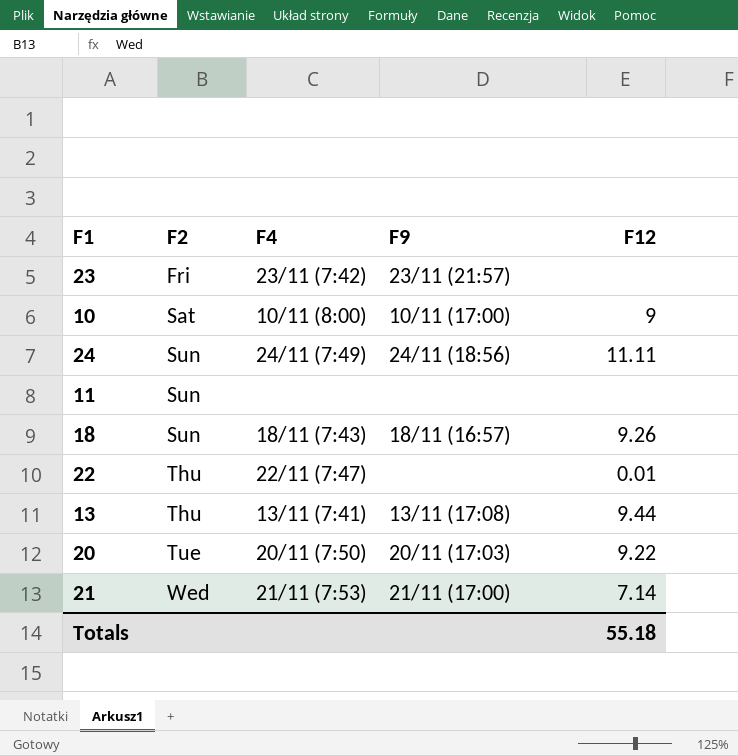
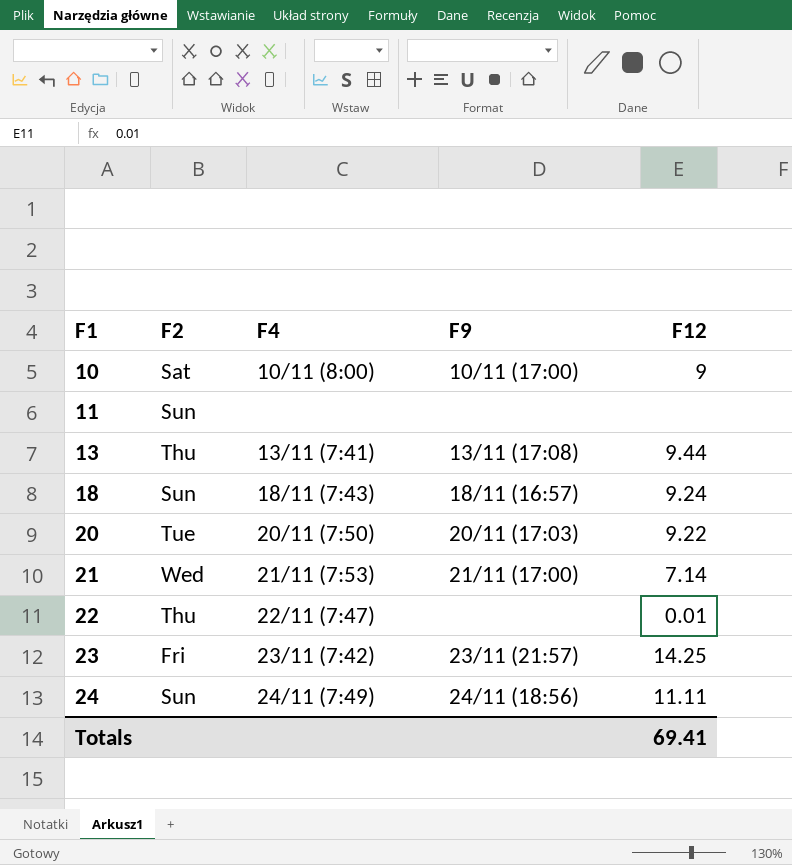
row order: F2 ascending -> F1 ascending
18 | F12: 9.26 -> 9.24
23 | F12: none -> 14.25
Totals | F12: 55.18 -> 69.41

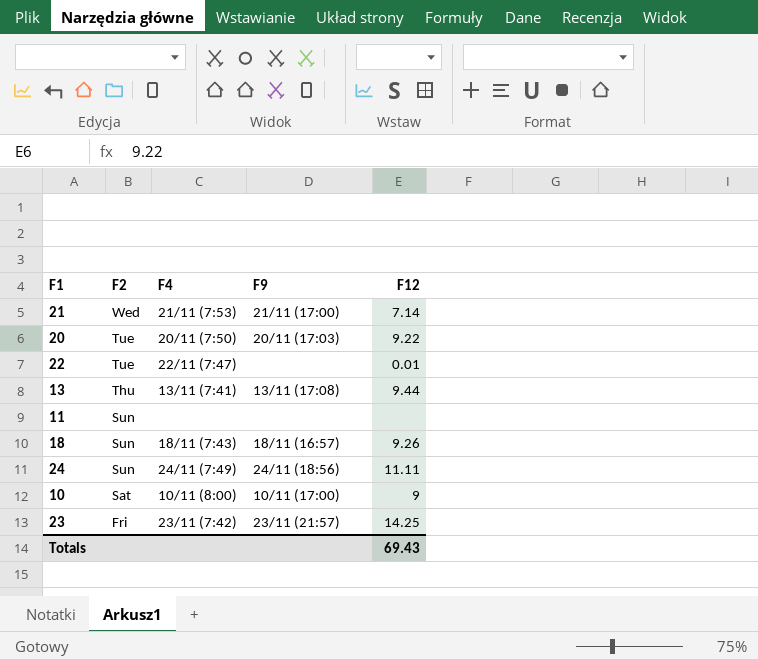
row order: F1 ascending -> F2 descending
22 | F2: Thu -> Tue
18 | F12: 9.24 -> 9.26
Totals | F12: 69.41 -> 69.43

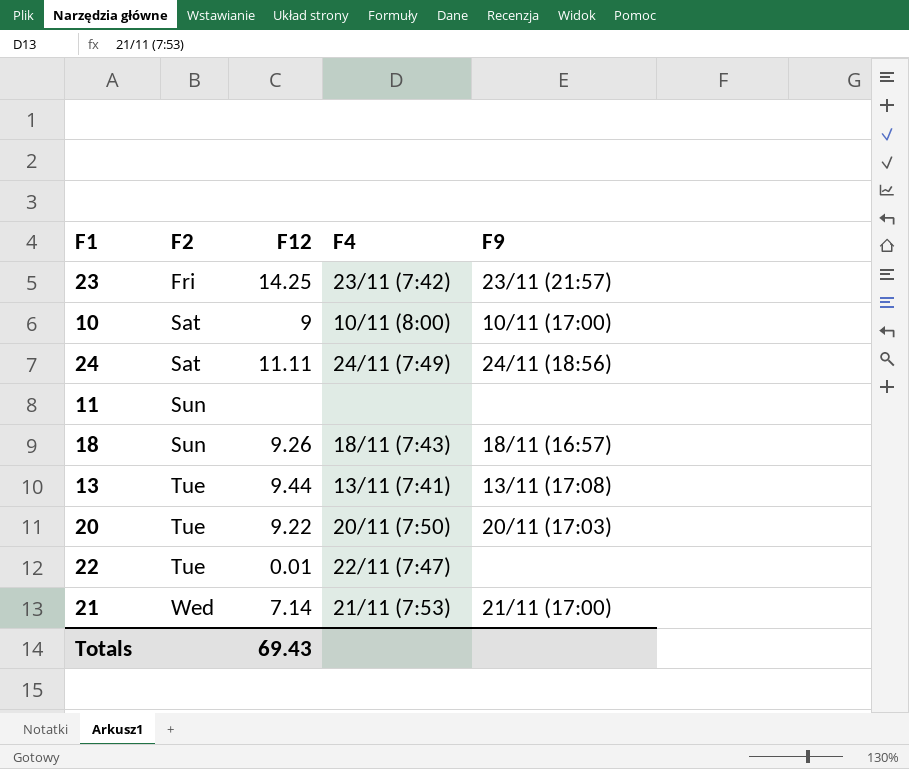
row order: F2 descending -> F2 ascending
column F12 | position: 5 -> 3
24 | F2: Sun -> Sat
13 | F2: Thu -> Tue

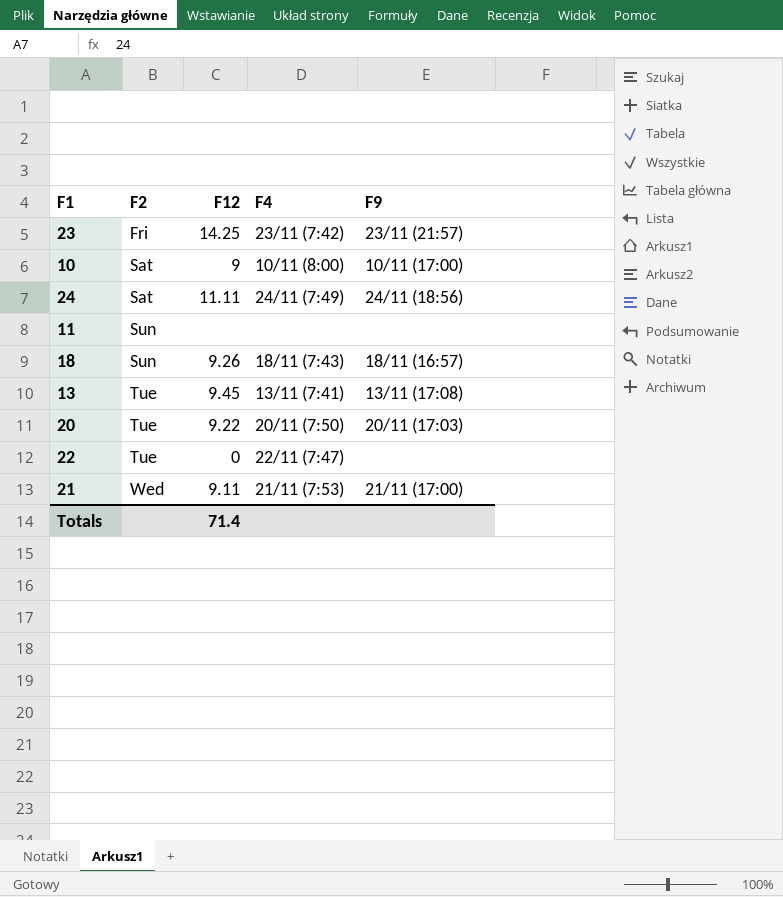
13 | F12: 9.44 -> 9.45
22 | F12: 0.01 -> 0
21 | F12: 7.14 -> 9.11
Totals | F12: 69.43 -> 71.4

